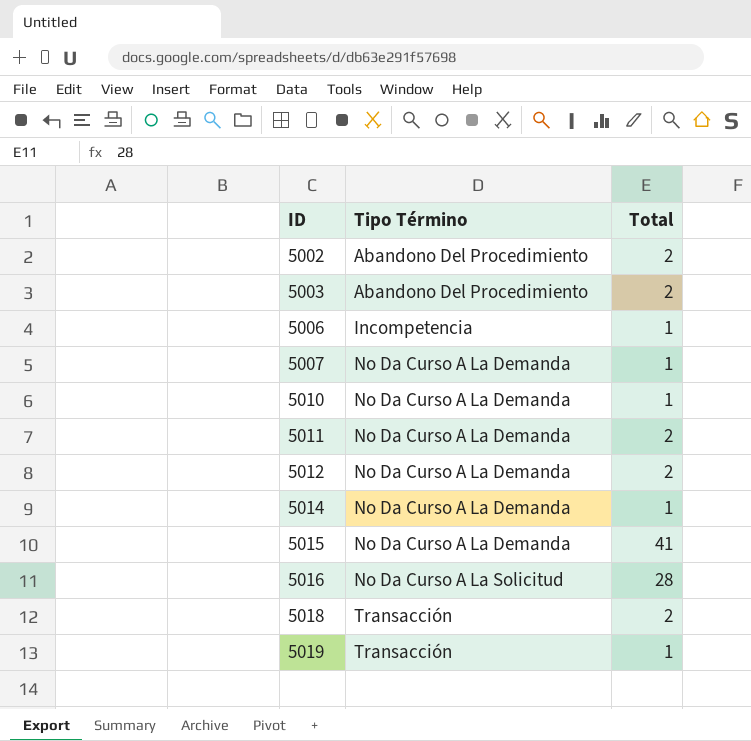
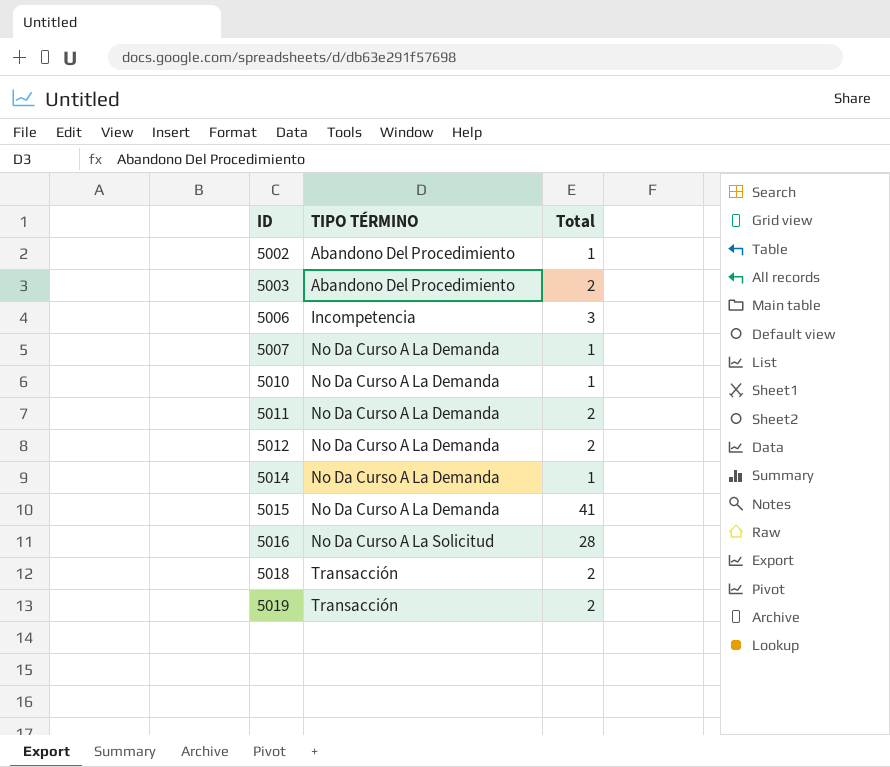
column name: Tipo Término -> TIPO TÉRMINO
5002 | Total: 2 -> 1
5006 | Total: 1 -> 3
5019 | Total: 1 -> 2

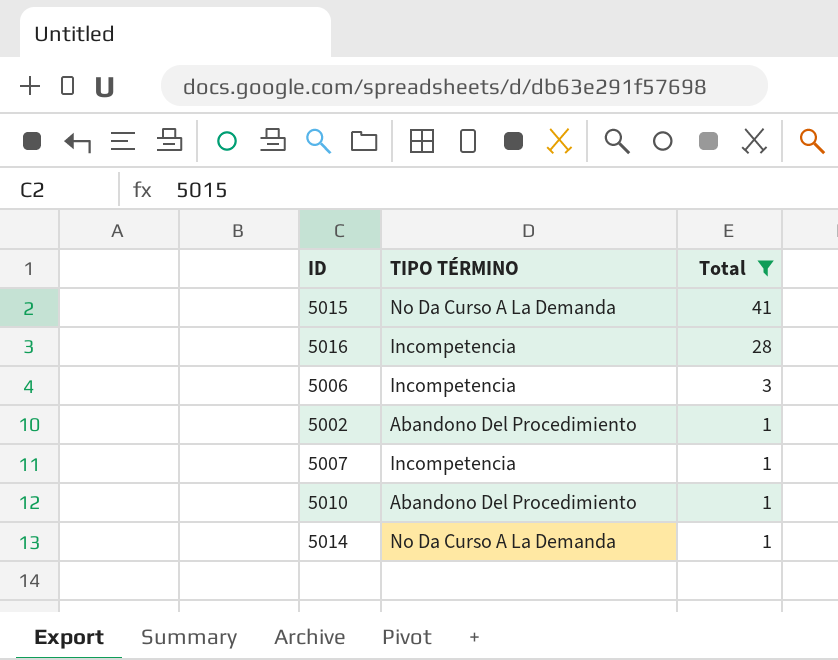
filter: none -> Total != 2
row order: ID ascending -> Total descending
5016 | TIPO TÉRMINO: No Da Curso A La Solicitud -> Incompetencia
5007 | TIPO TÉRMINO: No Da Curso A La Demanda -> Incompetencia
5010 | TIPO TÉRMINO: No Da Curso A La Demanda -> Abandono Del Procedimiento

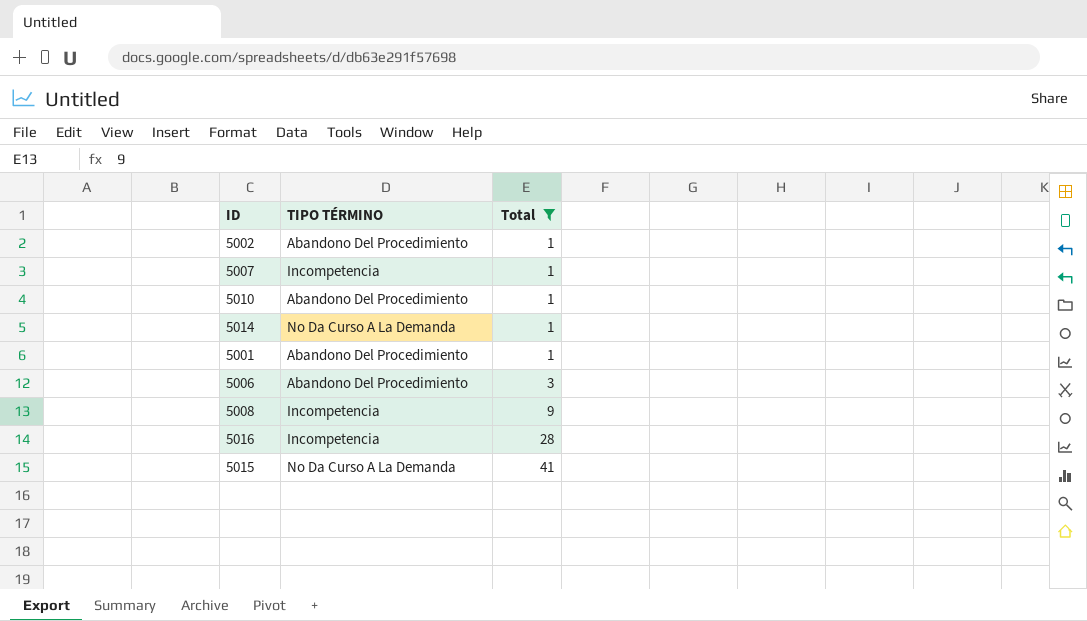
row order: Total descending -> Total ascending
row 5001: none -> Abandono Del Procedimiento | 1
5006 | TIPO TÉRMINO: Incompetencia -> Abandono Del Procedimiento
row 5008: none -> Incompetencia | 9

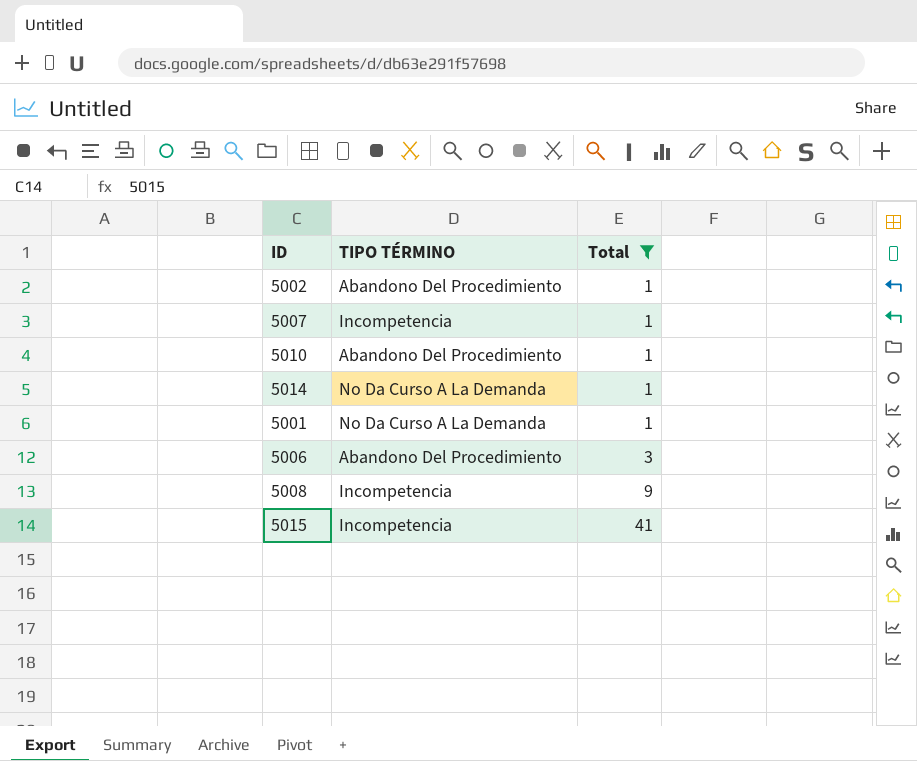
row 5016: Incompetencia | 28 -> none
5001 | TIPO TÉRMINO: Abandono Del Procedimiento -> No Da Curso A La Demanda
5015 | TIPO TÉRMINO: No Da Curso A La Demanda -> Incompetencia

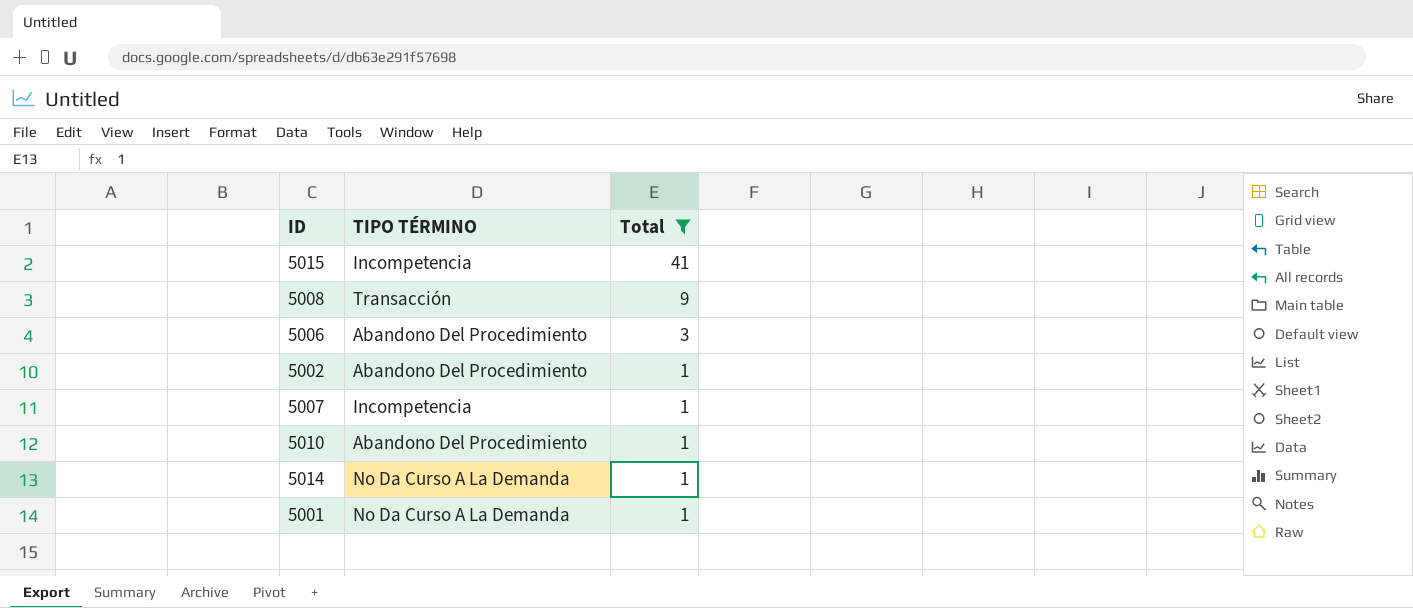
row order: Total ascending -> Total descending
5008 | TIPO TÉRMINO: Incompetencia -> Transacción

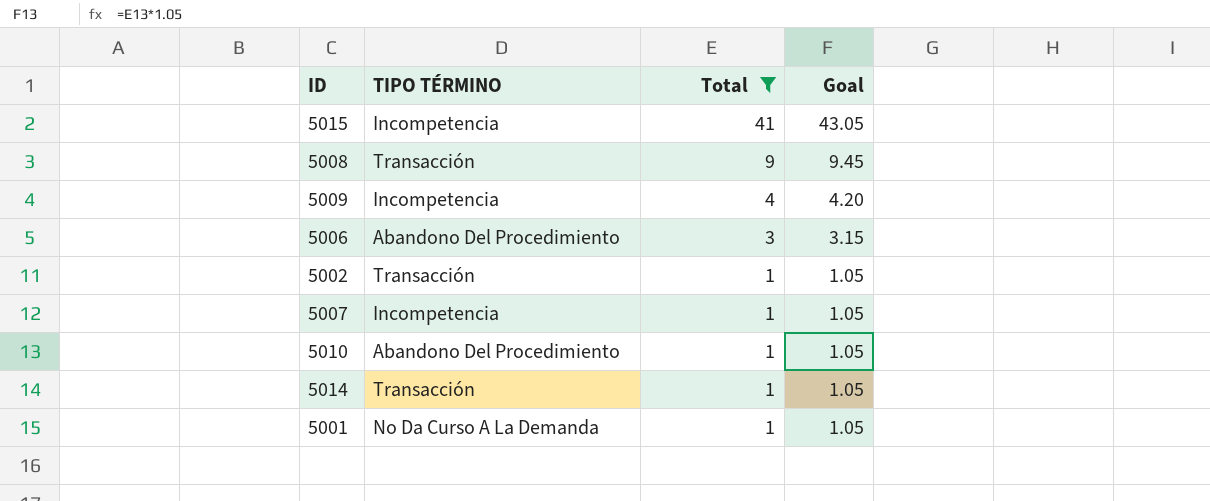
column Goal | formula: none -> [Total] * 1.05
row 5009: none -> Incompetencia | 4 | 4.20
5002 | TIPO TÉRMINO: Abandono Del Procedimiento -> Transacción
5014 | TIPO TÉRMINO: No Da Curso A La Demanda -> Transacción

